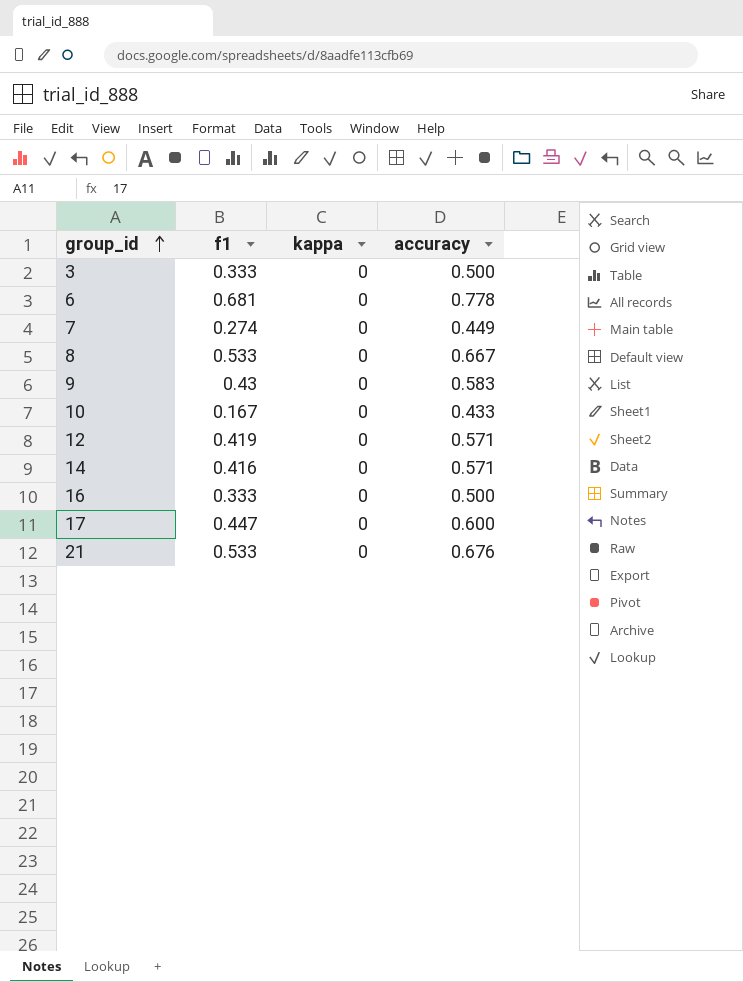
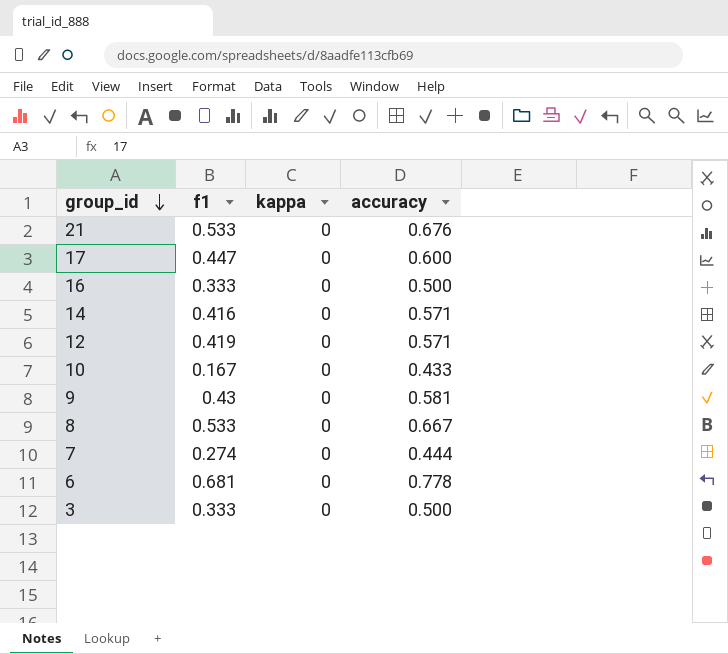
row order: group_id ascending -> group_id descending
9 | accuracy: 0.583 -> 0.581
7 | accuracy: 0.449 -> 0.444

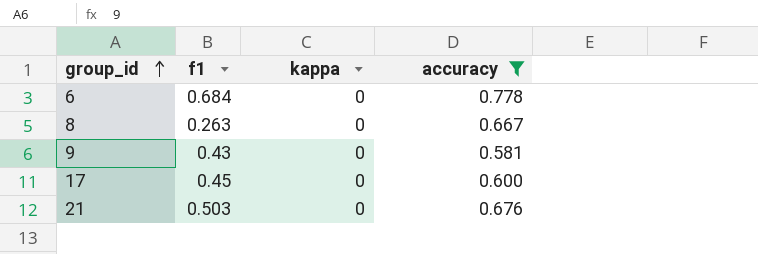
filter: none -> accuracy >= 0.581
row order: group_id descending -> group_id ascending
6 | f1: 0.681 -> 0.684
8 | f1: 0.533 -> 0.263
17 | f1: 0.447 -> 0.45
21 | f1: 0.533 -> 0.503

